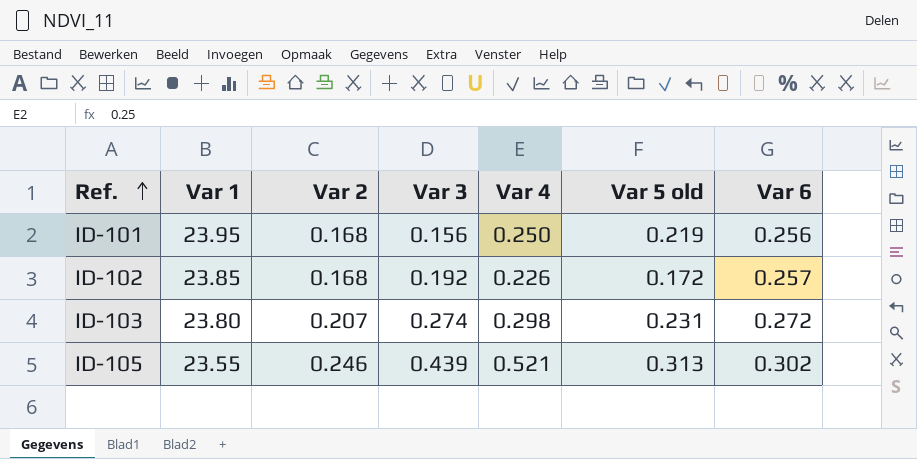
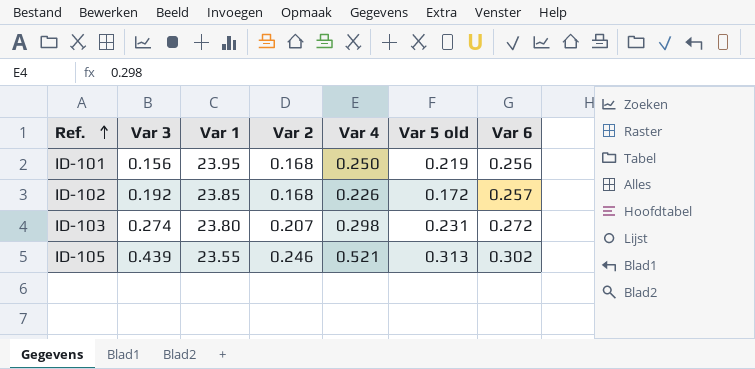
column Var 3 | position: 4 -> 2

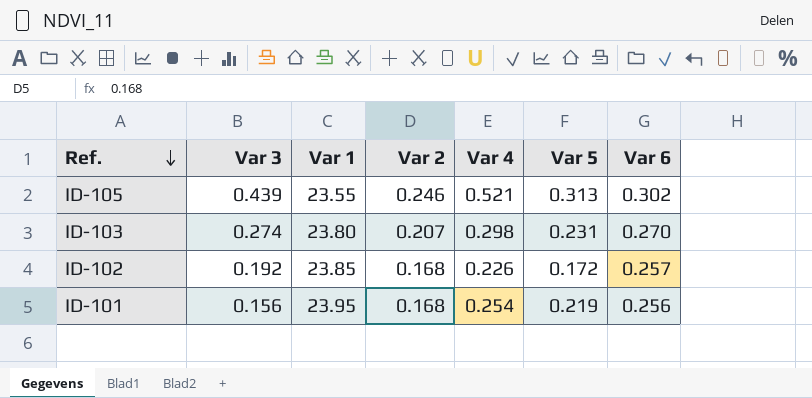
row order: Ref. ascending -> Ref. descending
column name: Var 5 old -> Var 5
ID-103 | Var 6: 0.272 -> 0.270
ID-101 | Var 4: 0.250 -> 0.254

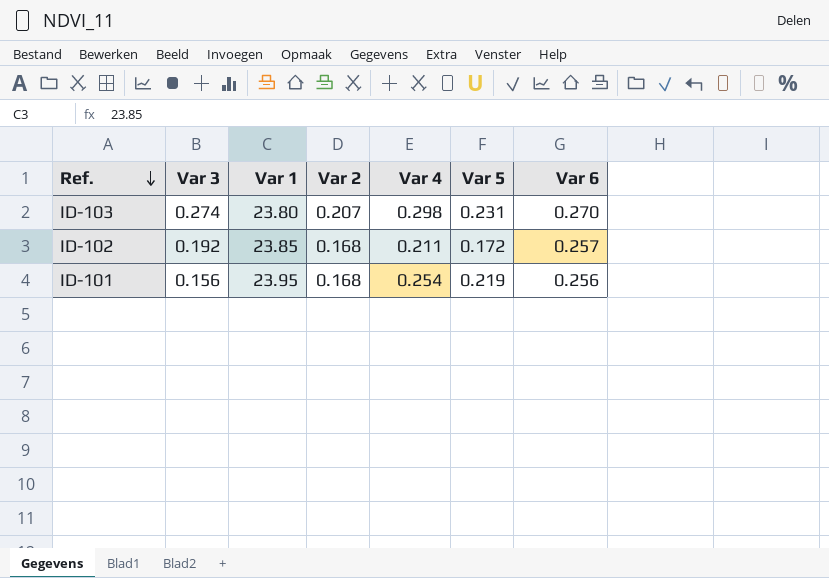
row ID-105: 0.439 | 23.55 | 0.246 | 0.521 | 0.313 | 0.302 -> none
ID-102 | Var 4: 0.226 -> 0.211

